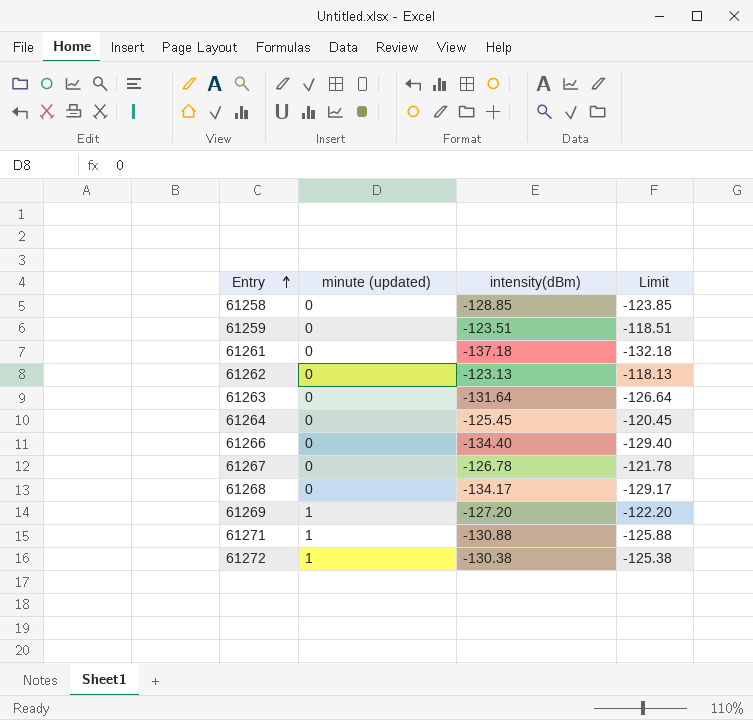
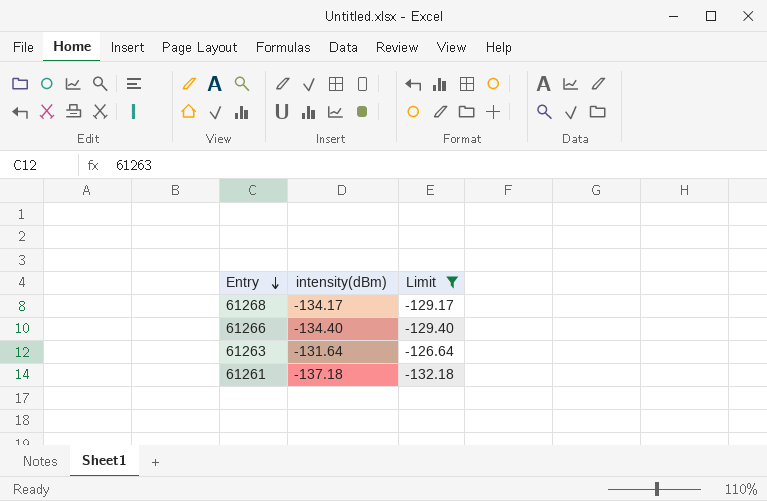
filter: none -> Limit <= -126.64
row order: Entry ascending -> Entry descending
column minute (updated) | position: 2 -> none

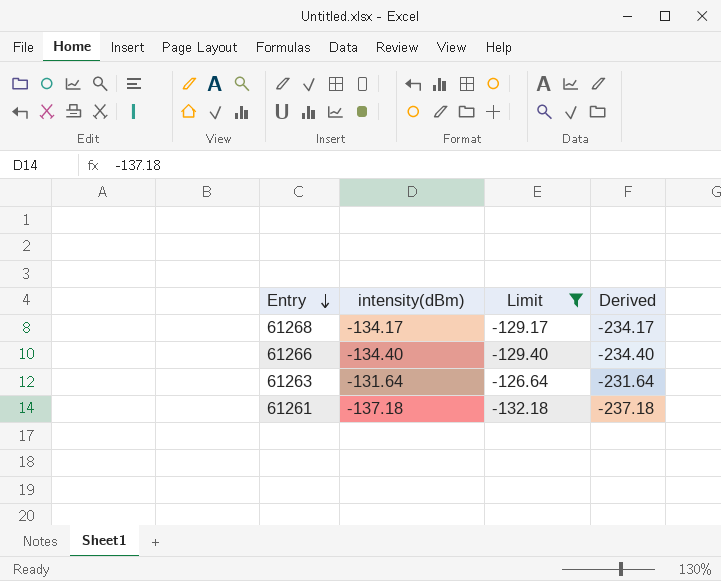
column Derived | formula: none -> [intensity(dBm)] - 100

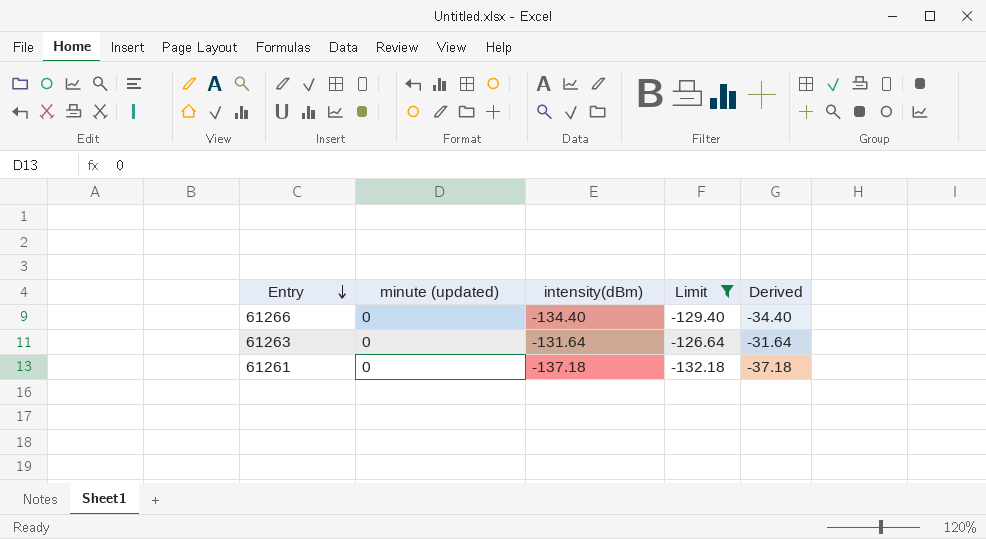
column minute (updated) | position: none -> 2
column Derived | formula: [intensity(dBm)] - 100 -> [intensity(dBm)] + 100
row 61268: -134.17 | -129.17 | -234.17 -> none

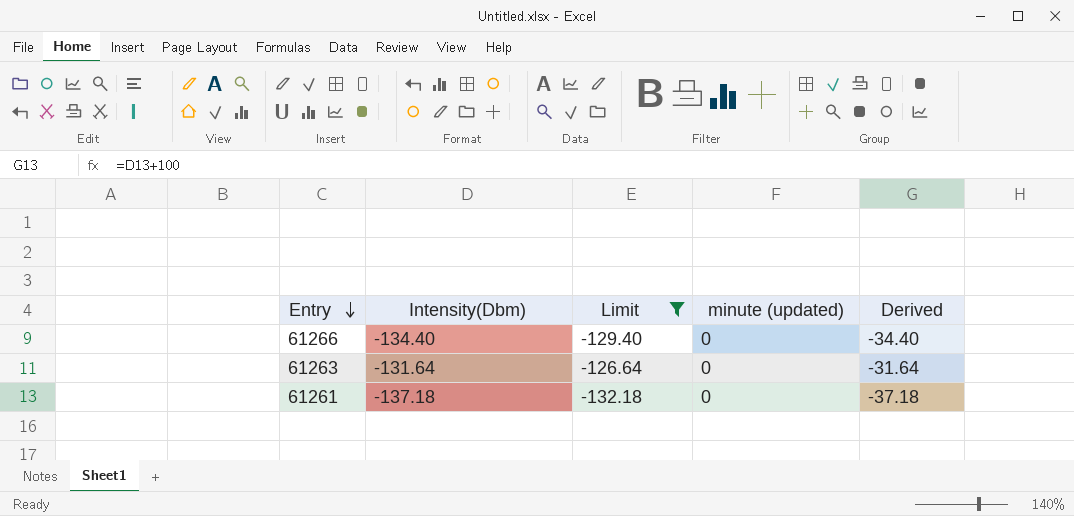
column name: intensity(dBm) -> Intensity(Dbm)
column minute (updated) | position: 2 -> 4

